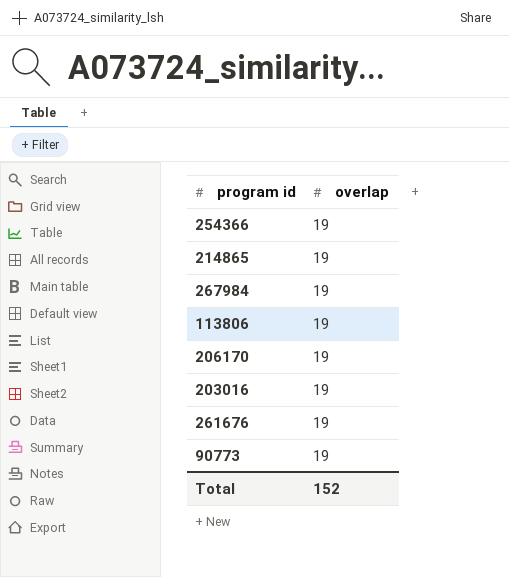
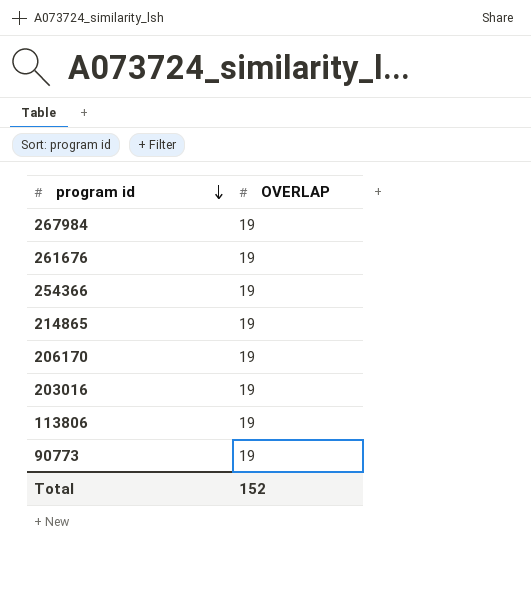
row order: none -> program id descending
column name: overlap -> OVERLAP

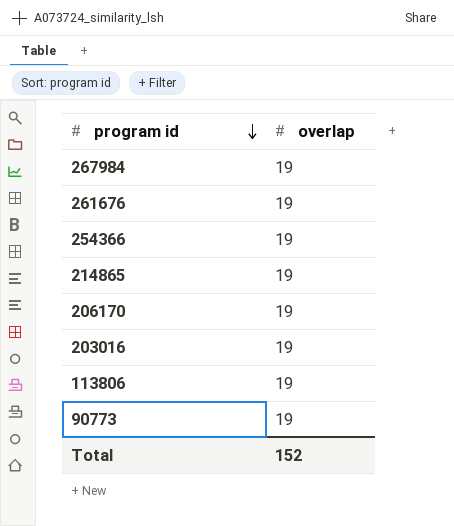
column name: OVERLAP -> overlap

